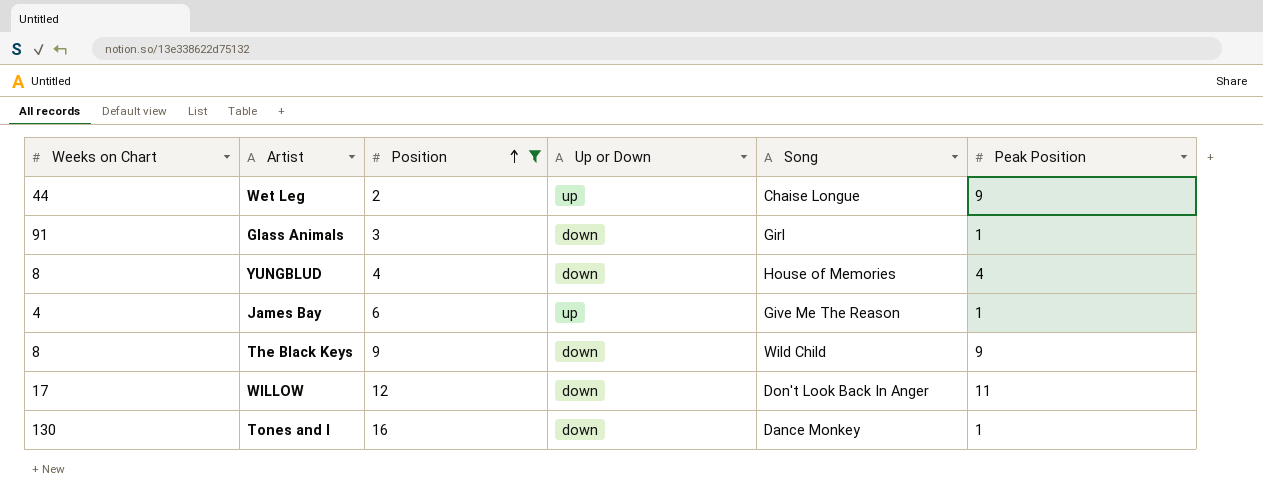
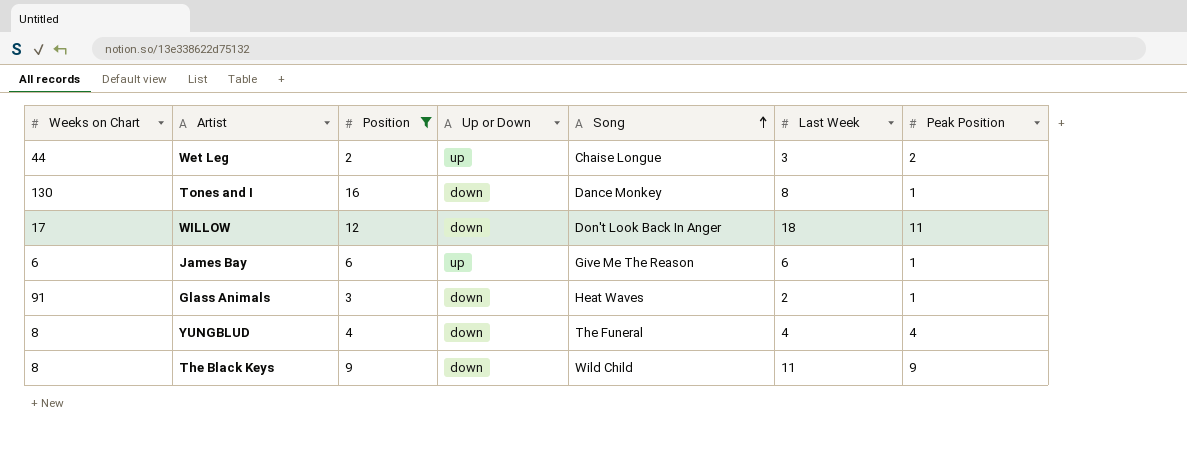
row order: Position ascending -> Song ascending
column Last Week | position: none -> 6
Wet Leg | Peak Position: 9 -> 2
James Bay | Weeks on Chart: 4 -> 6
Glass Animals | Song: Girl -> Heat Waves
YUNGBLUD | Song: House of Memories -> The Funeral

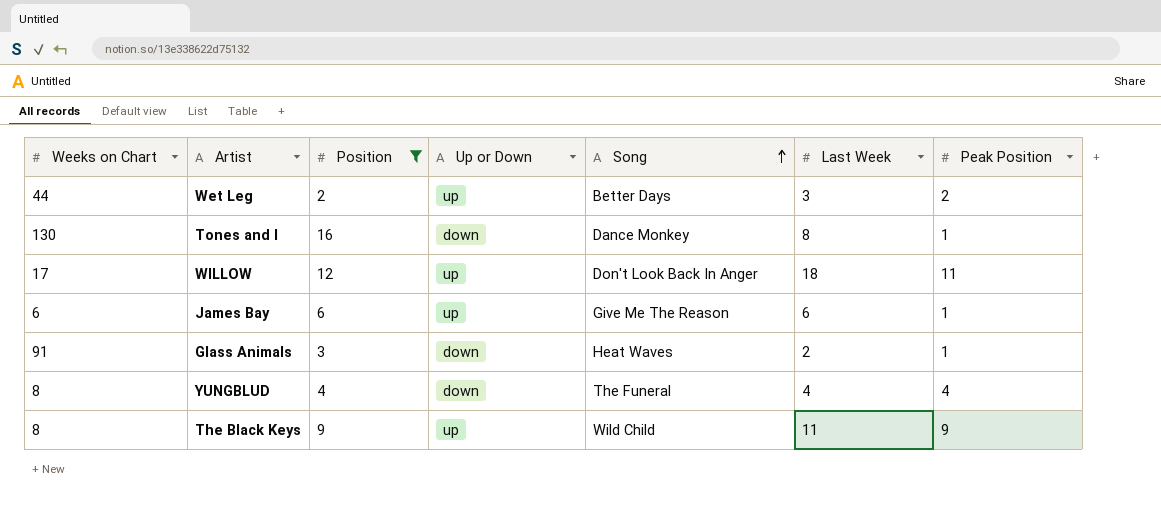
Wet Leg | Song: Chaise Longue -> Better Days
WILLOW | Up or Down: down -> up
The Black Keys | Up or Down: down -> up

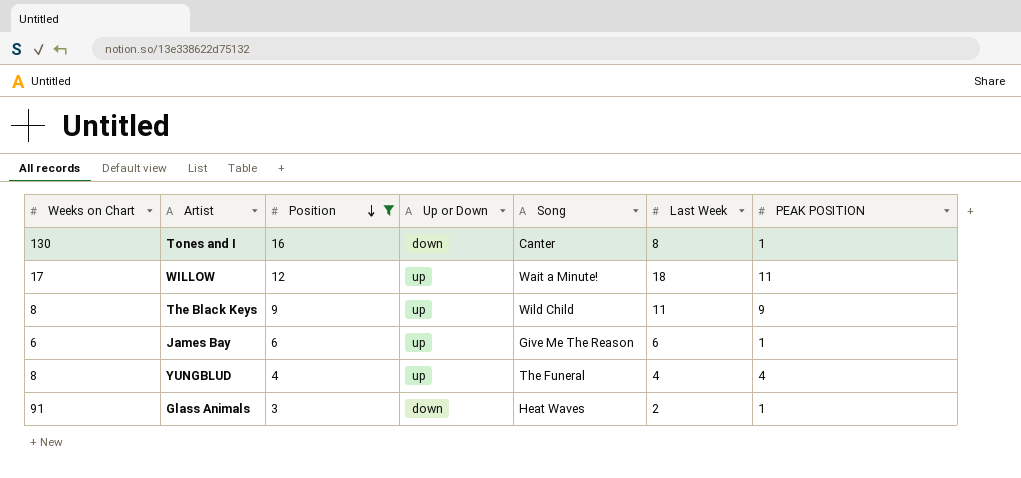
row order: Song ascending -> Position descending
column name: Peak Position -> PEAK POSITION
row Wet Leg: 44 | 2 | up | Better Days | 3 | 2 -> none
Tones and I | Song: Dance Monkey -> Canter
WILLOW | Song: Don't Look Back In Anger -> Wait a Minute!
YUNGBLUD | Up or Down: down -> up

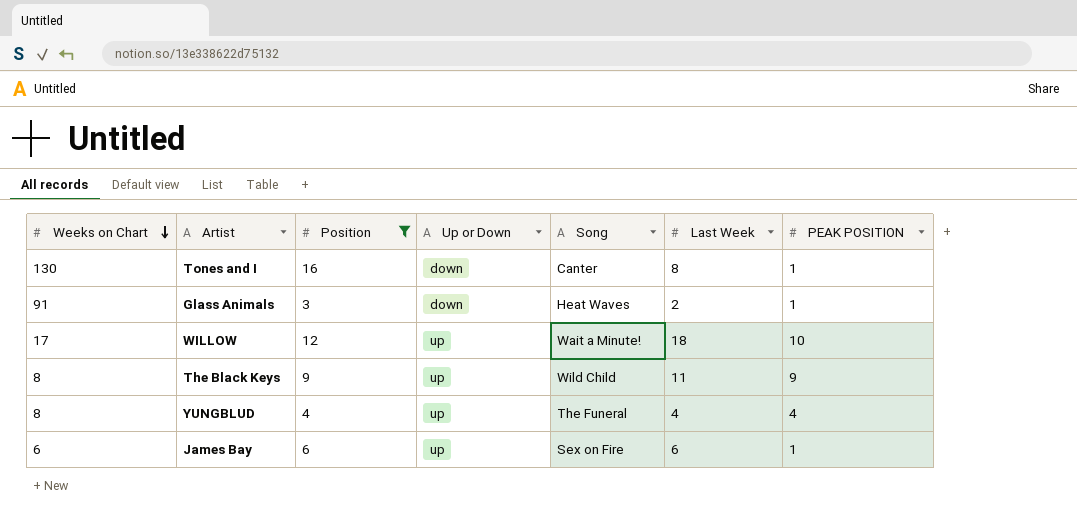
row order: Position descending -> Weeks on Chart descending
WILLOW | PEAK POSITION: 11 -> 10
James Bay | Song: Give Me The Reason -> Sex on Fire

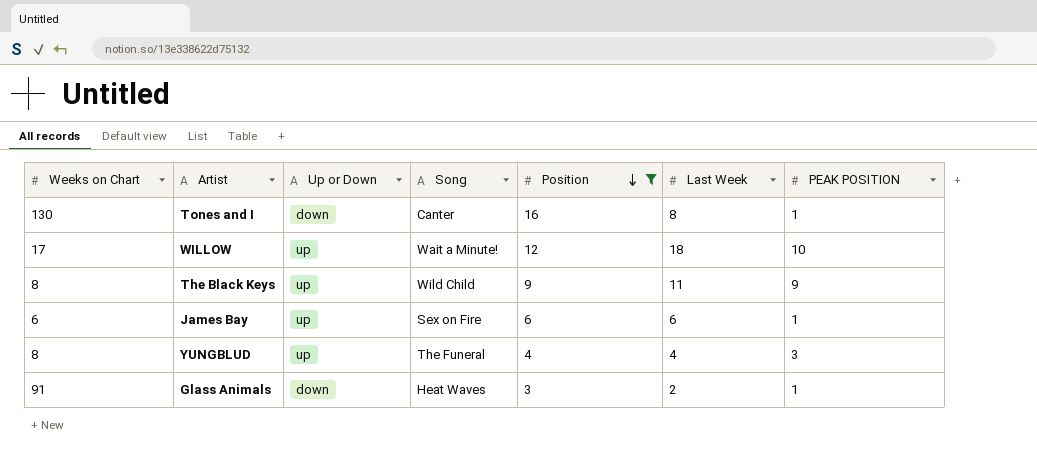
row order: Weeks on Chart descending -> Position descending
column Position | position: 3 -> 5
YUNGBLUD | PEAK POSITION: 4 -> 3

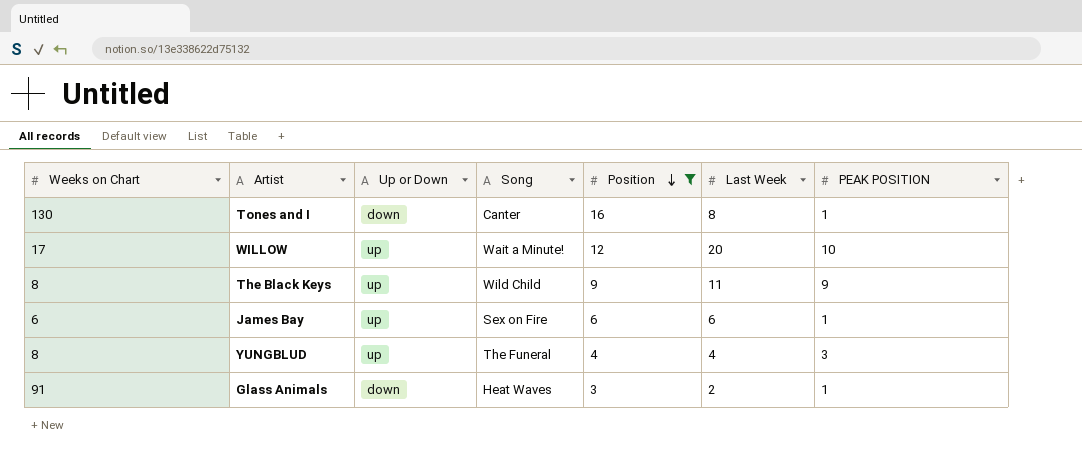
WILLOW | Last Week: 18 -> 20

